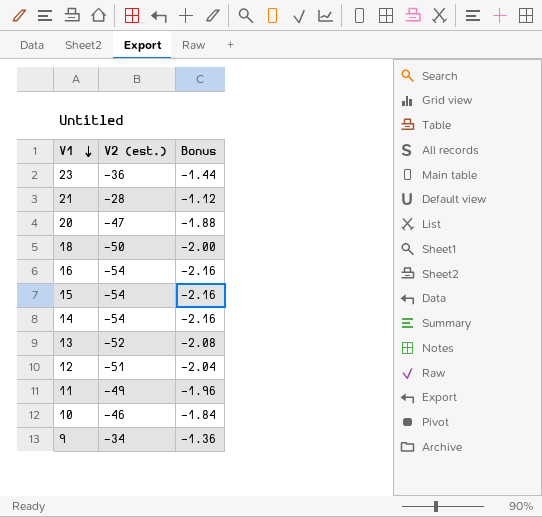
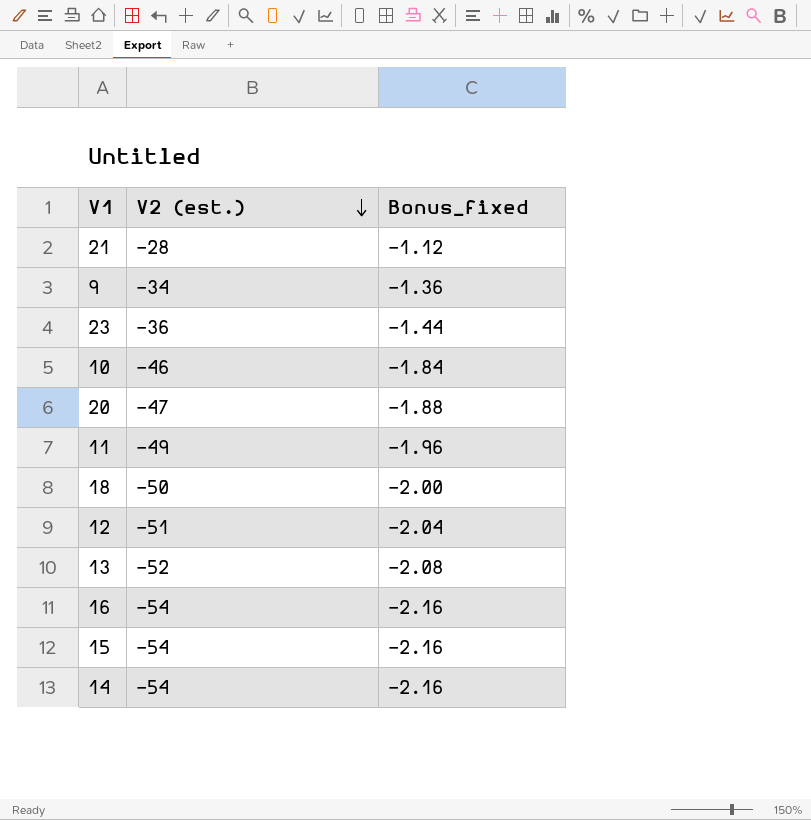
row order: V1 descending -> V2 (est.) descending
column name: Bonus -> Bonus_fixed

